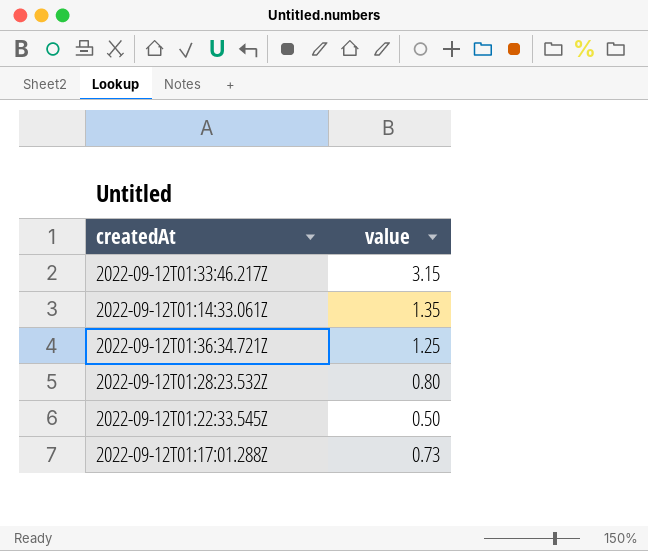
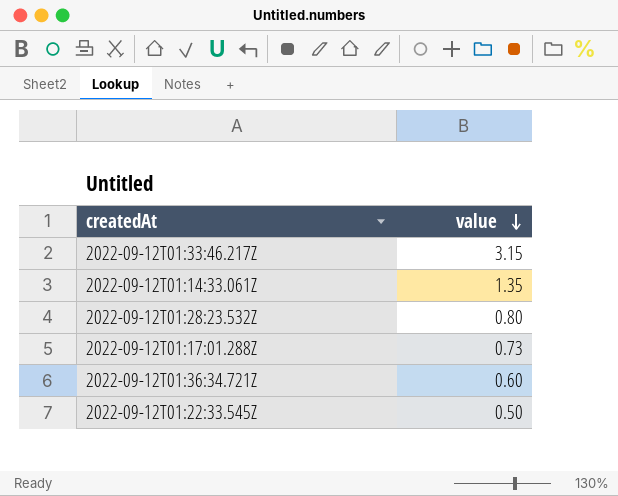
row order: none -> value descending
2022-09-12T01:36:34.721Z | value: 1.25 -> 0.60

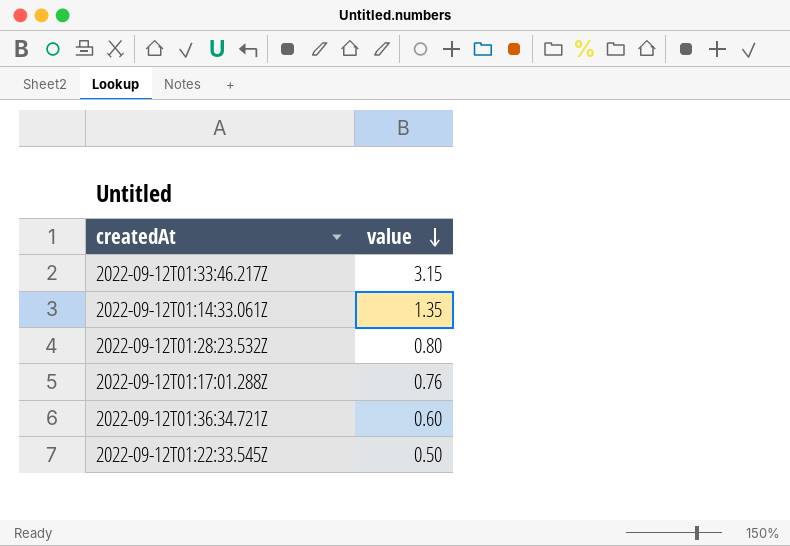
2022-09-12T01:17:01.288Z | value: 0.73 -> 0.76

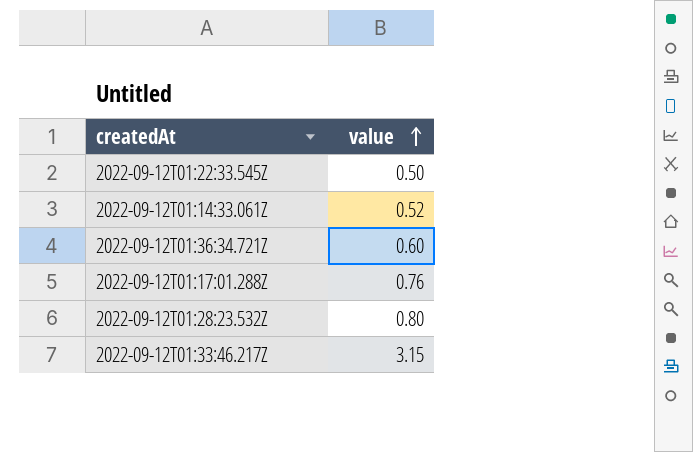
row order: value descending -> value ascending
2022-09-12T01:14:33.061Z | value: 1.35 -> 0.52

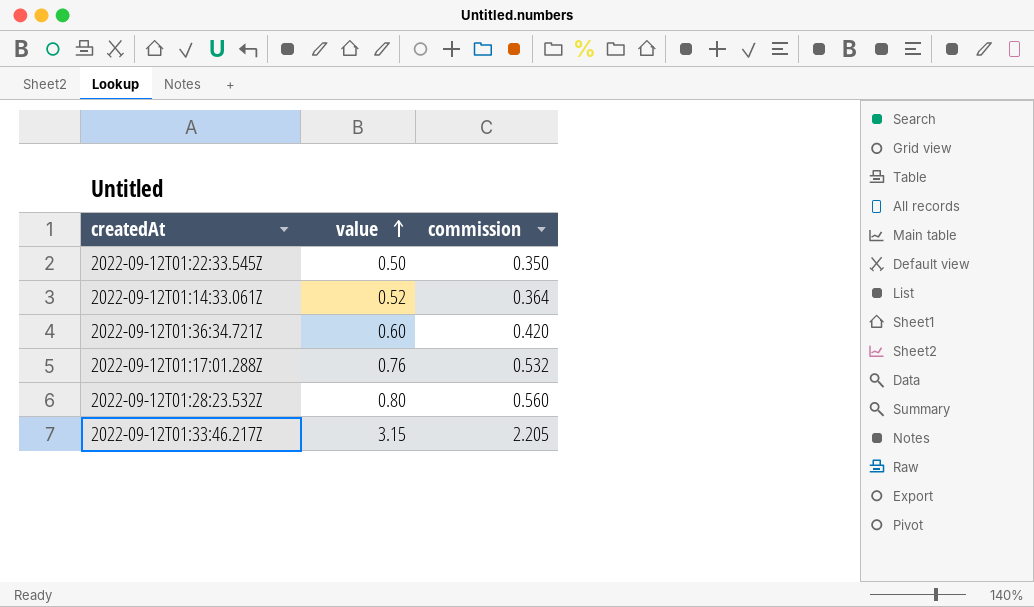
column commission | formula: none -> [value] * 0.7

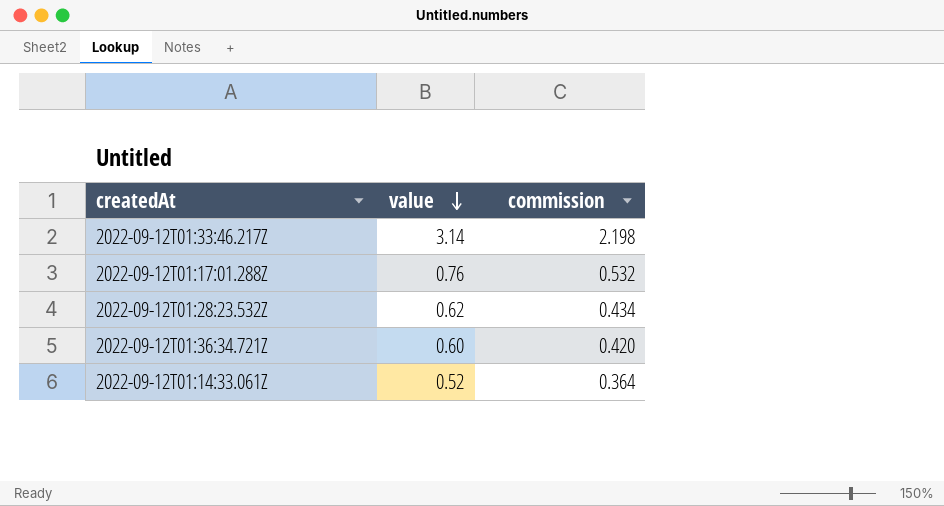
row order: value ascending -> value descending
row 2022-09-12T01:22:33.545Z: 0.50 | 0.350 -> none
2022-09-12T01:33:46.217Z | value: 3.15 -> 3.14
2022-09-12T01:33:46.217Z | commission: 2.205 -> 2.198
2022-09-12T01:28:23.532Z | value: 0.80 -> 0.62
2022-09-12T01:28:23.532Z | commission: 0.560 -> 0.434

